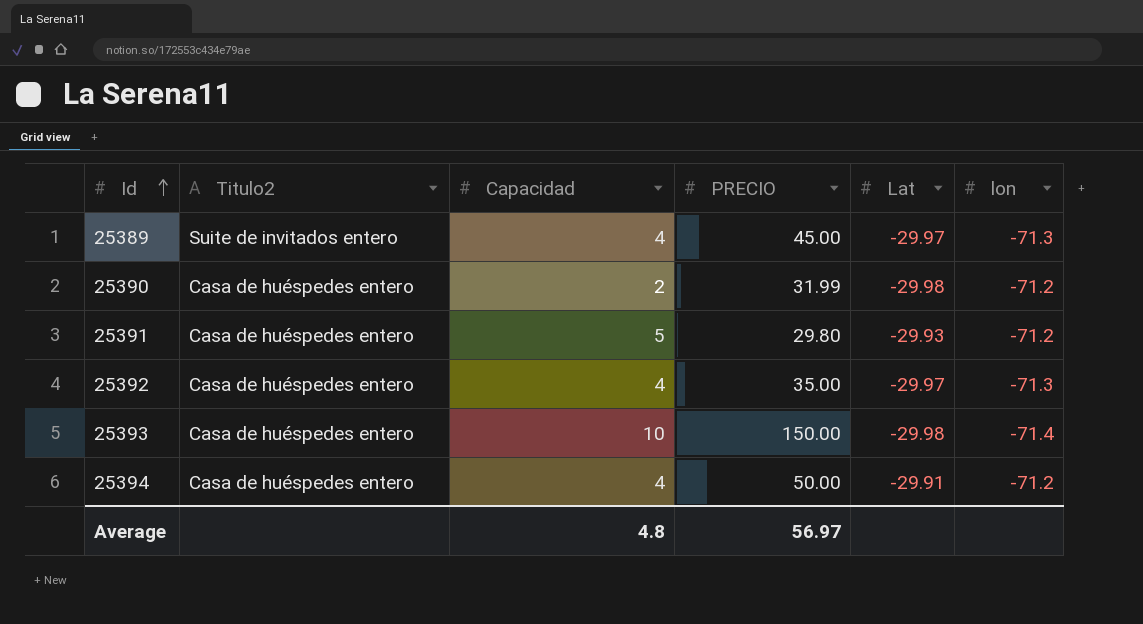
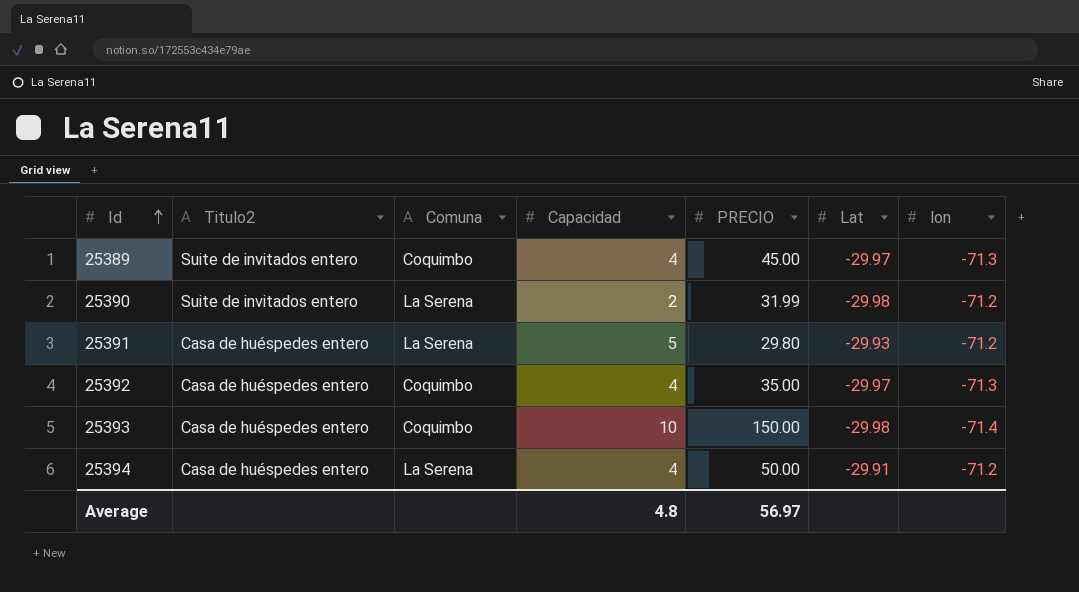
column Comuna | position: none -> 3
25390 | Titulo2: Casa de huéspedes entero -> Suite de invitados entero

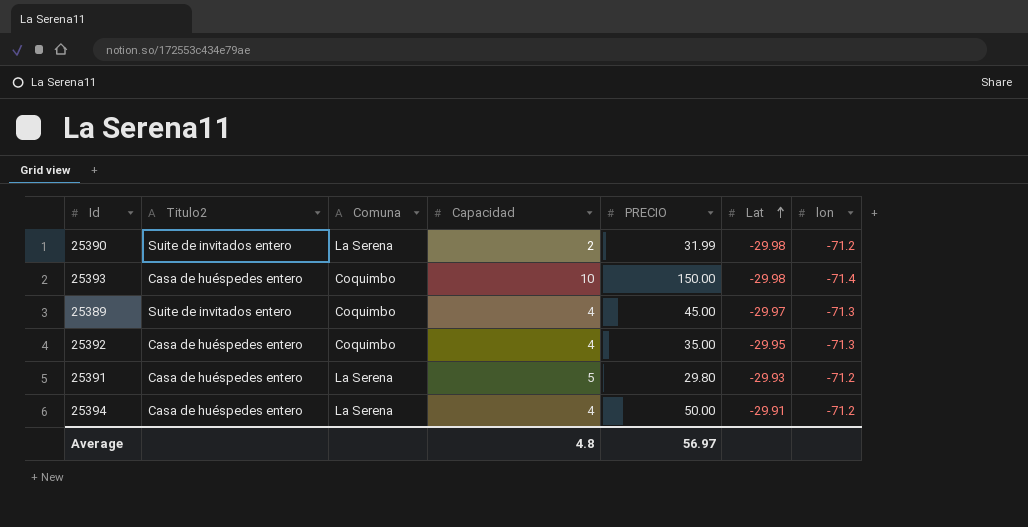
row order: Id ascending -> Lat ascending
25392 | Lat: -29.97 -> -29.95

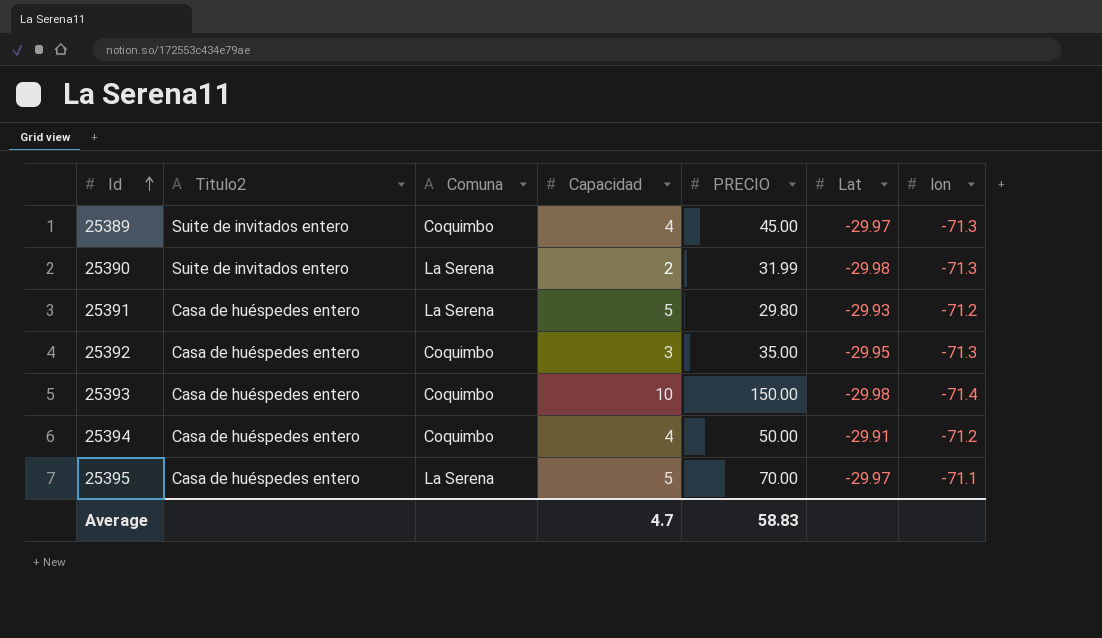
row order: Lat ascending -> Id ascending
25390 | lon: -71.2 -> -71.3
25392 | Capacidad: 4 -> 3
25394 | Comuna: La Serena -> Coquimbo
row 25395: none -> Casa de huéspedes entero | La Serena | 5 | 70.00 | -29.97 | -71.1
Average | Capacidad: 4.8 -> 4.7
Average | PRECIO: 56.97 -> 58.83

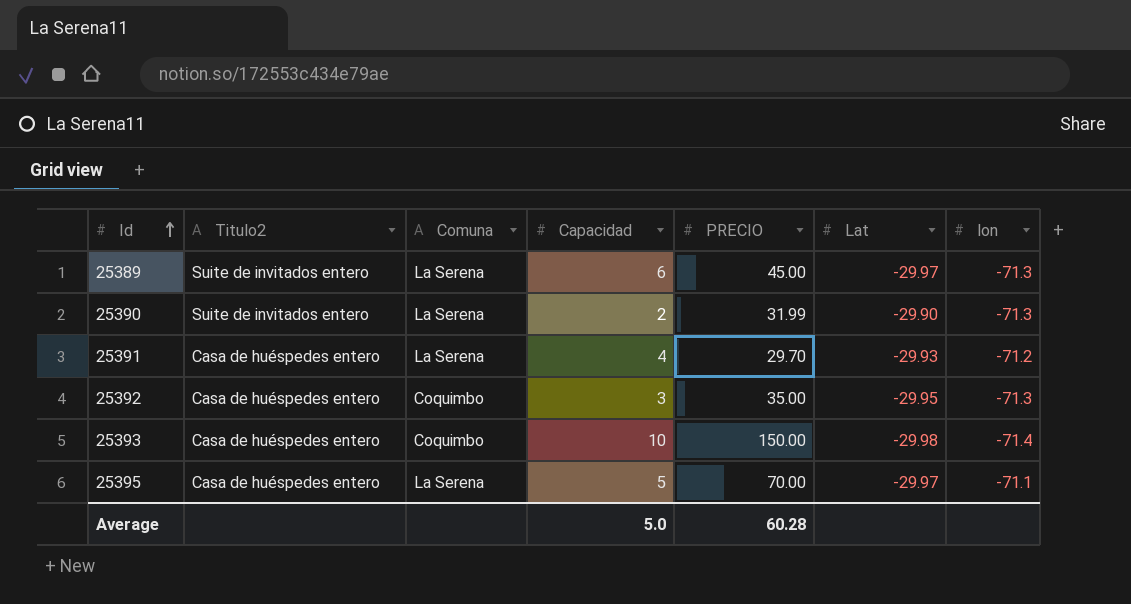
row 25394: Casa de huéspedes entero | Coquimbo | 4 | 50.00 | -29.91 | -71.2 -> none
25389 | Comuna: Coquimbo -> La Serena
25389 | Capacidad: 4 -> 6
25390 | Lat: -29.98 -> -29.90
25391 | Capacidad: 5 -> 4
25391 | PRECIO: 29.80 -> 29.70
Average | Capacidad: 4.7 -> 5.0
Average | PRECIO: 58.83 -> 60.28

